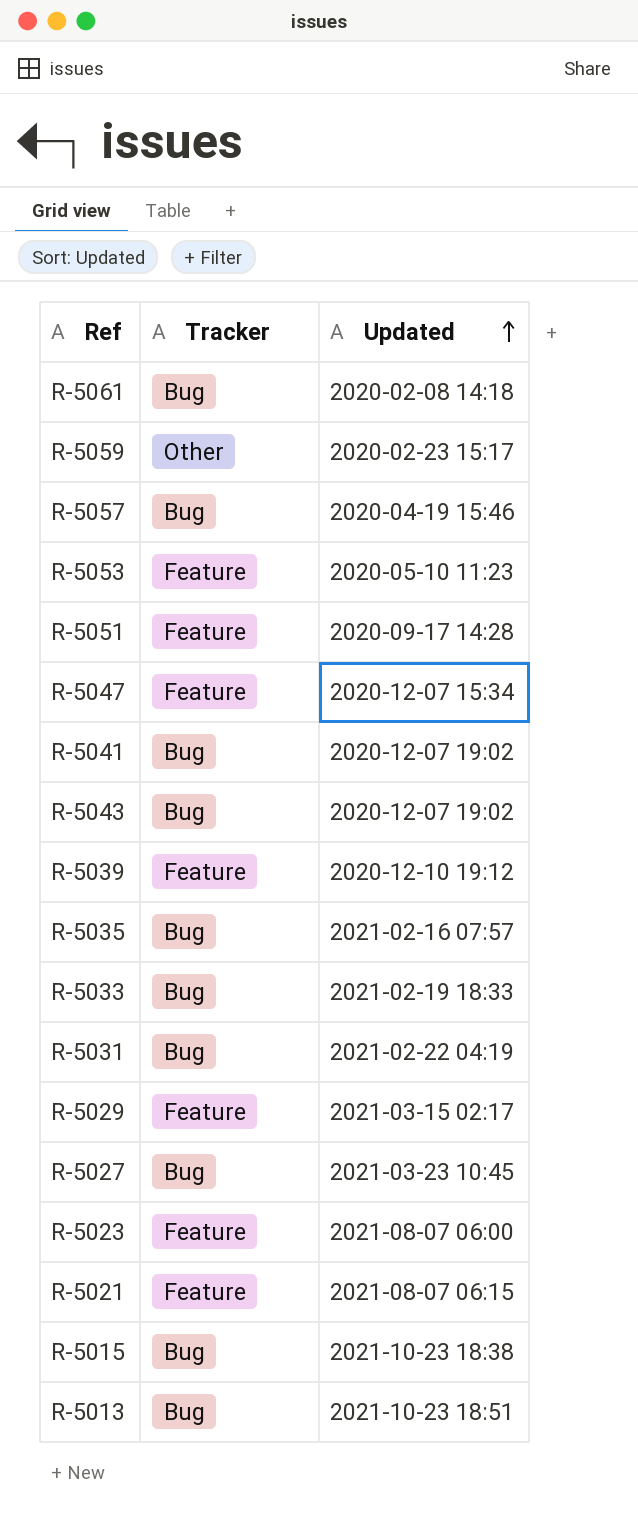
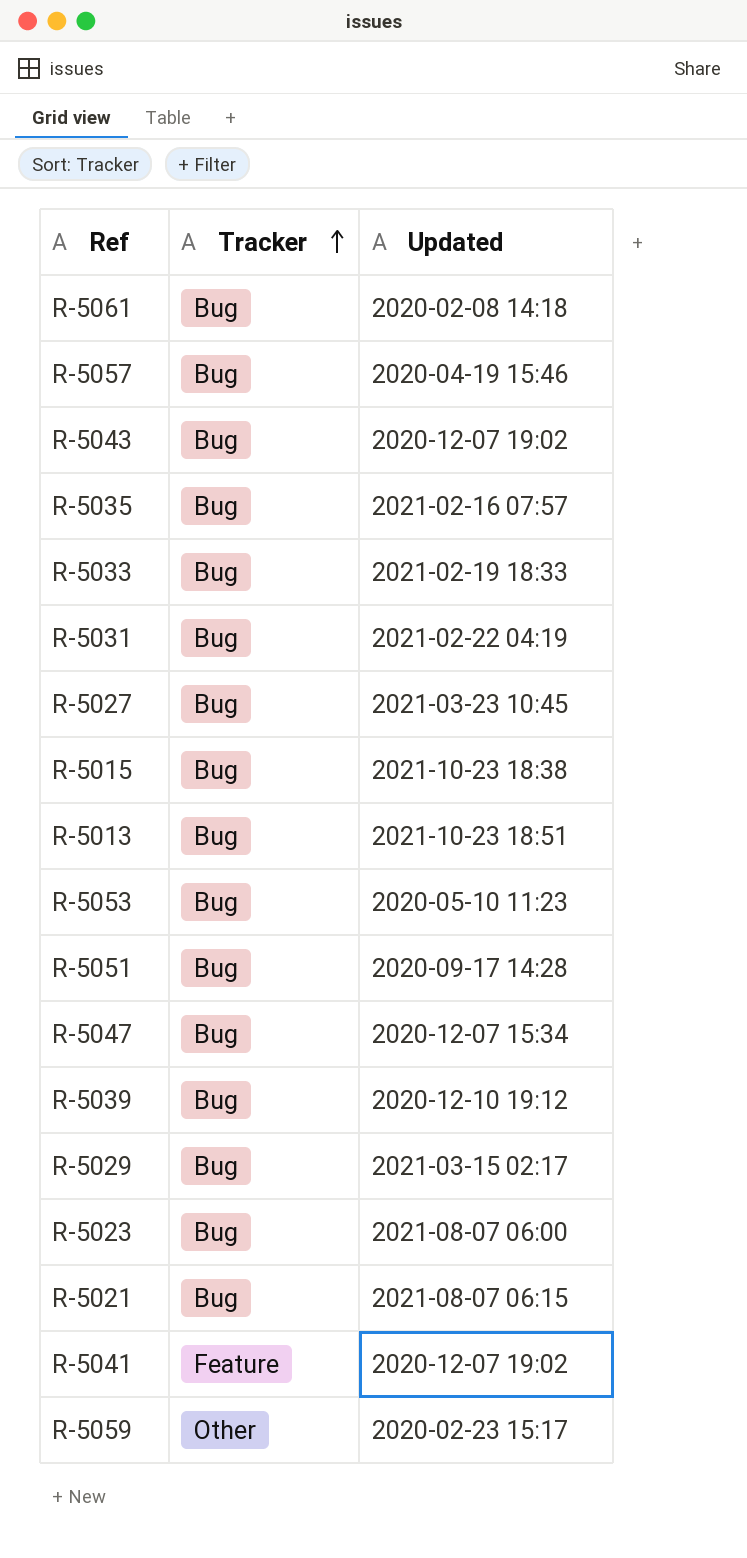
row order: Updated ascending -> Tracker ascending
R-5053 | Tracker: Feature -> Bug
R-5051 | Tracker: Feature -> Bug
R-5047 | Tracker: Feature -> Bug
R-5039 | Tracker: Feature -> Bug
R-5029 | Tracker: Feature -> Bug
R-5023 | Tracker: Feature -> Bug
R-5021 | Tracker: Feature -> Bug
R-5041 | Tracker: Bug -> Feature

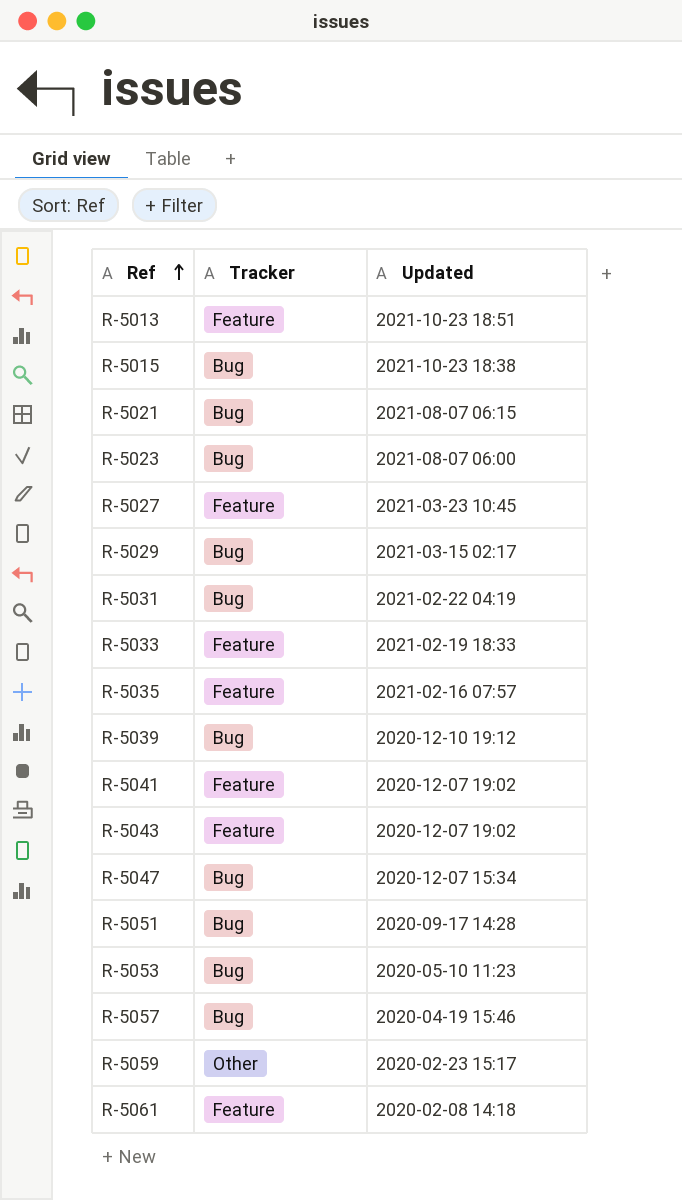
row order: Tracker ascending -> Ref ascending
R-5013 | Tracker: Bug -> Feature
R-5027 | Tracker: Bug -> Feature
R-5033 | Tracker: Bug -> Feature
R-5035 | Tracker: Bug -> Feature
R-5043 | Tracker: Bug -> Feature
R-5061 | Tracker: Bug -> Feature

